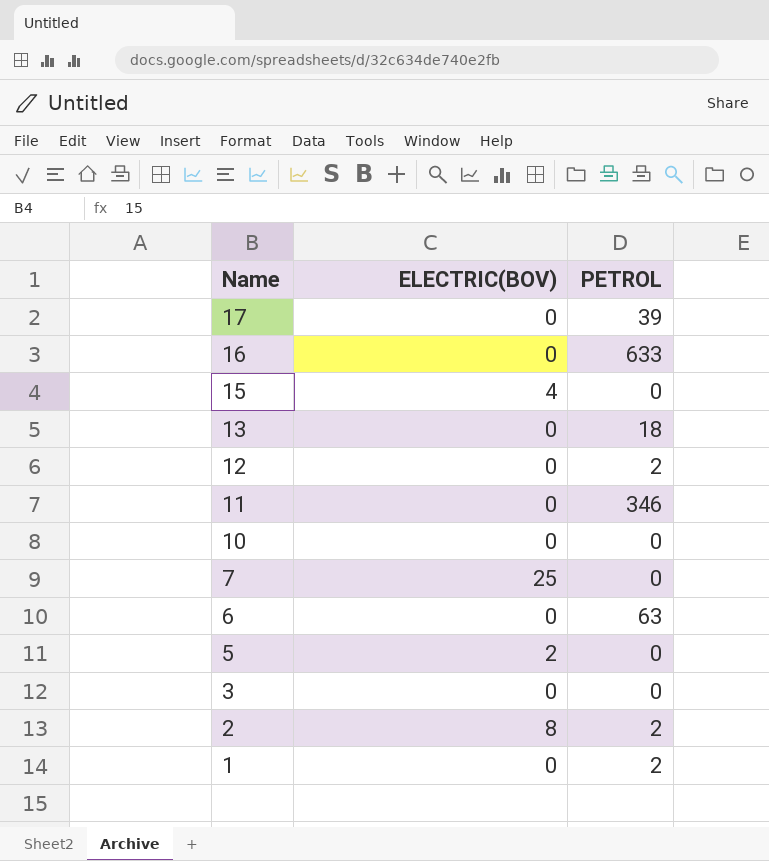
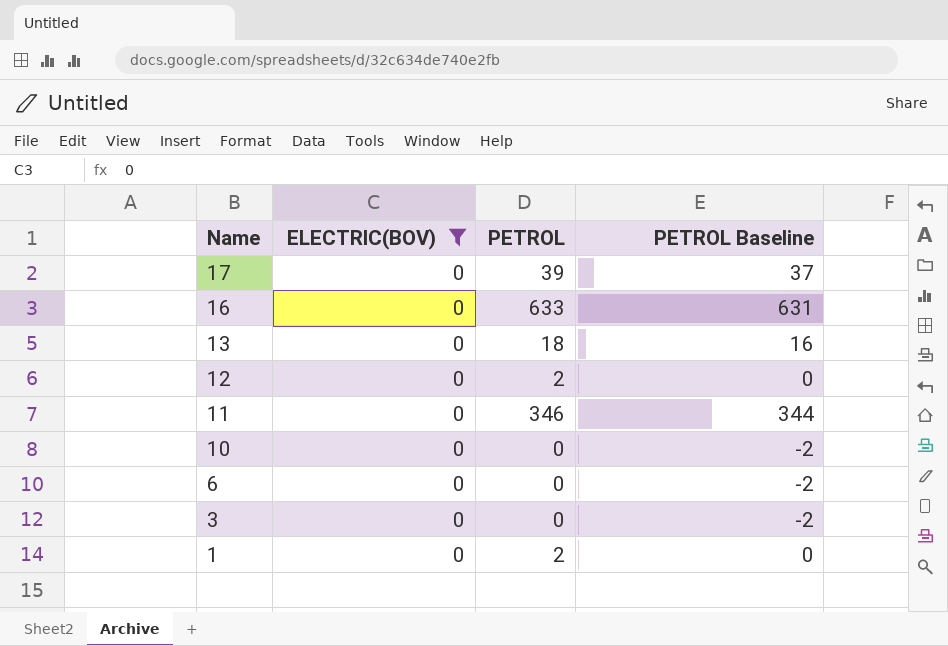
filter: none -> ELECTRIC(BOV) = 0
column PETROL Baseline | formula: none -> [PETROL] - 2
6 | PETROL: 63 -> 0

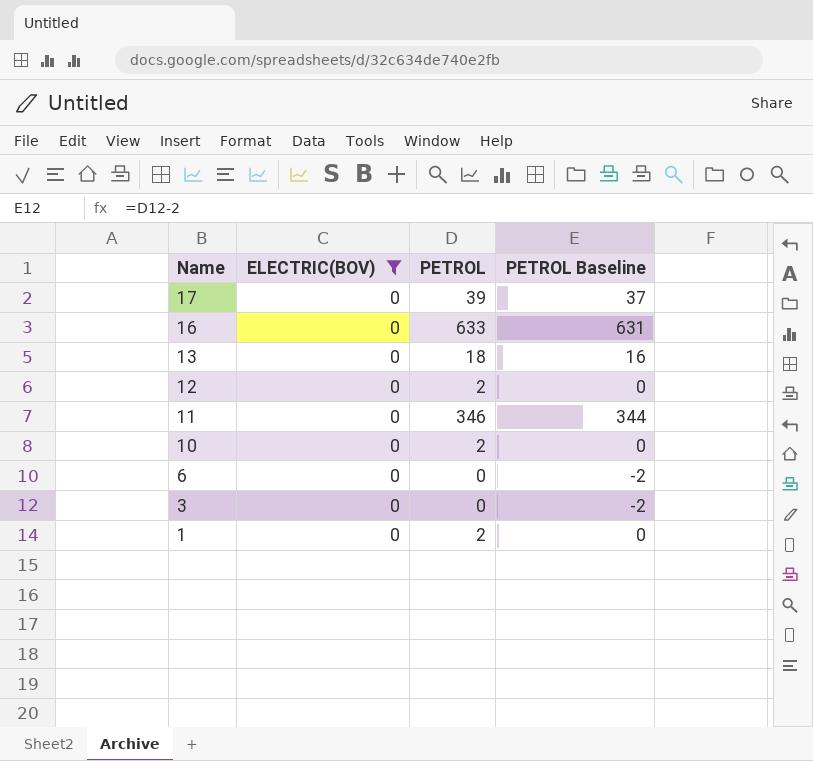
10 | PETROL: 0 -> 2
10 | PETROL Baseline: -2 -> 0

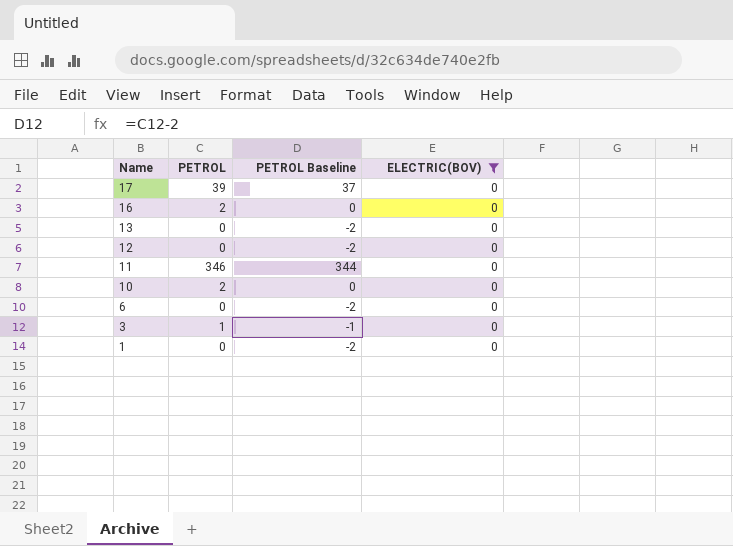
column ELECTRIC(BOV) | position: 2 -> 4
16 | PETROL: 633 -> 2
16 | PETROL Baseline: 631 -> 0
13 | PETROL: 18 -> 0
13 | PETROL Baseline: 16 -> -2
12 | PETROL: 2 -> 0
12 | PETROL Baseline: 0 -> -2
3 | PETROL: 0 -> 1
3 | PETROL Baseline: -2 -> -1
1 | PETROL: 2 -> 0
1 | PETROL Baseline: 0 -> -2

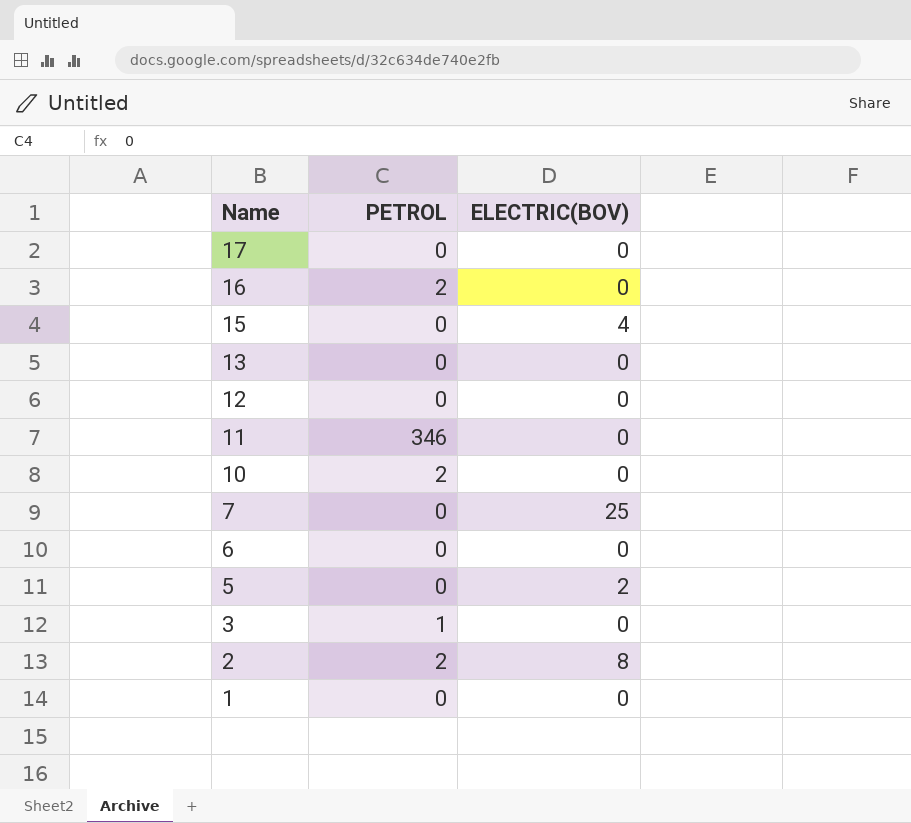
filter: ELECTRIC(BOV) = 0 -> none
column PETROL Baseline | formula: [PETROL] - 2 -> none
17 | PETROL: 39 -> 0

